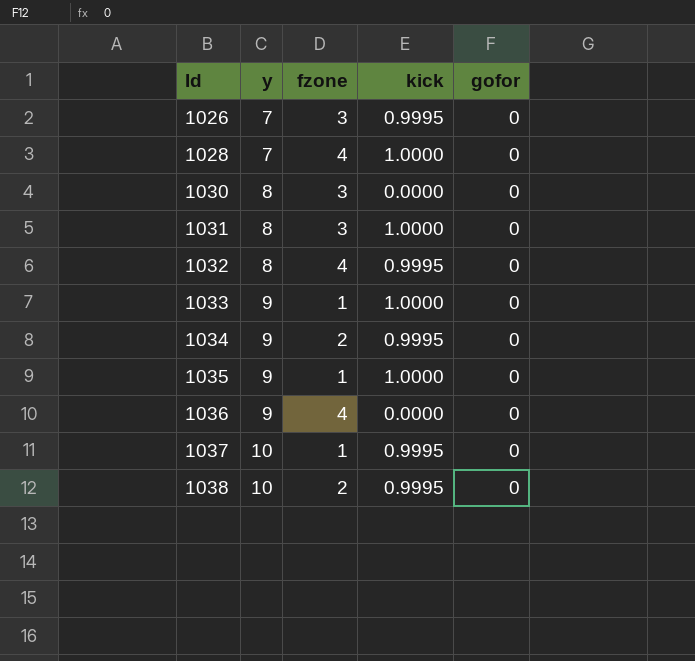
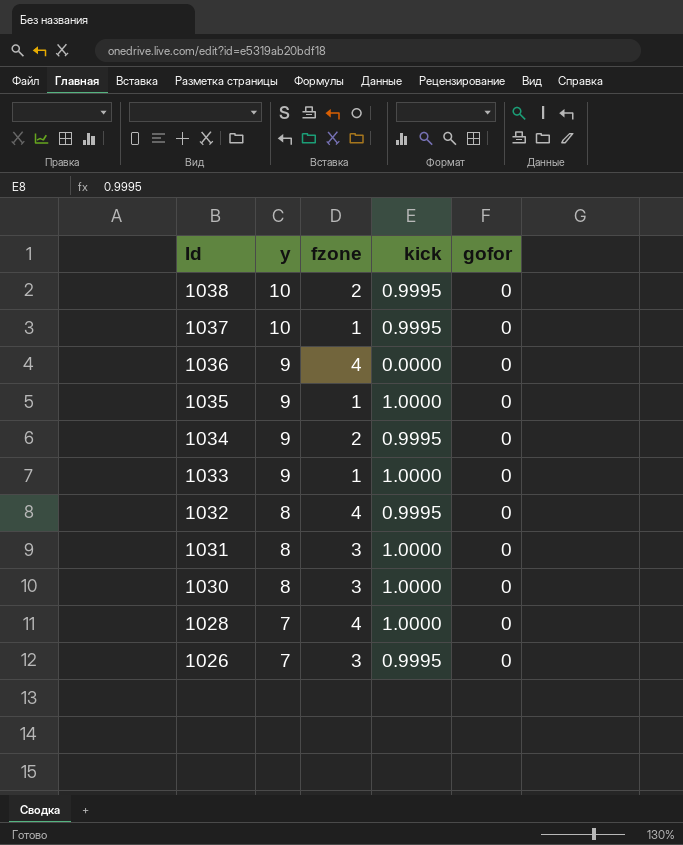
row order: Id ascending -> Id descending
1030 | kick: 0.0000 -> 1.0000

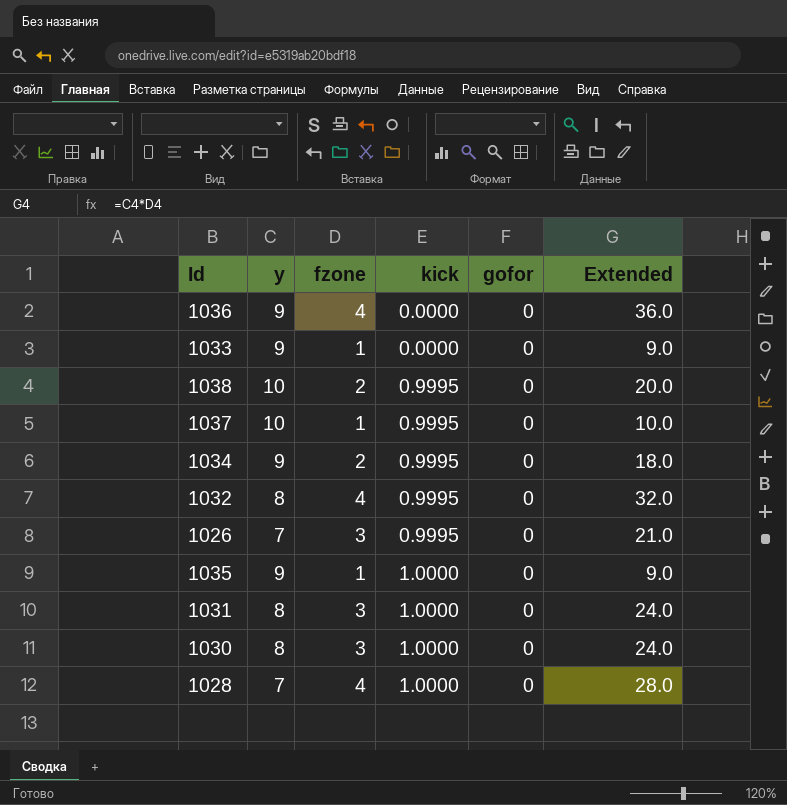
row order: Id descending -> kick ascending
column Extended | formula: none -> [y] * [fzone]
1033 | kick: 1.0000 -> 0.0000

